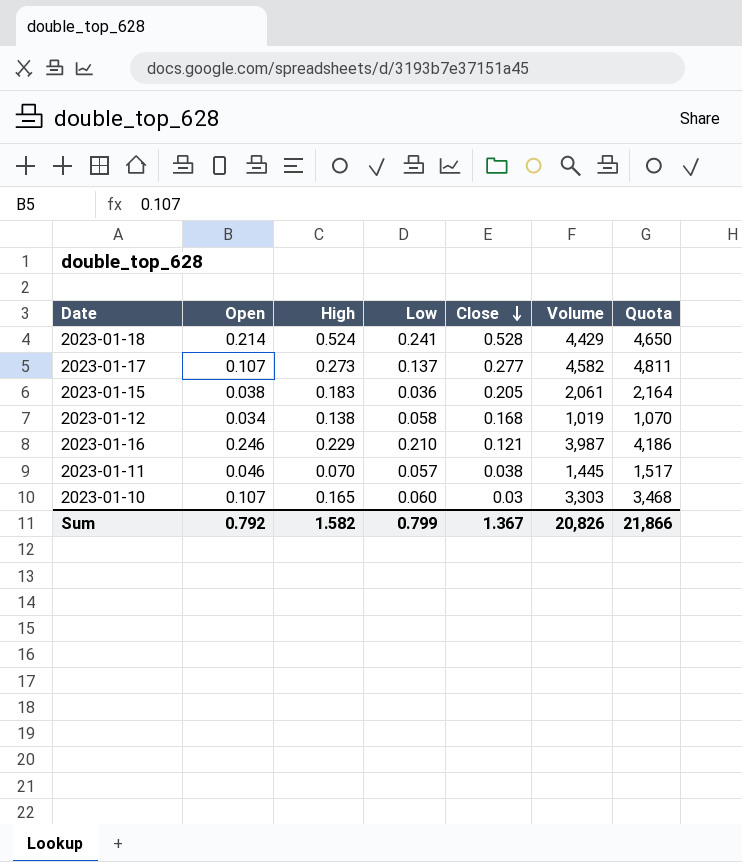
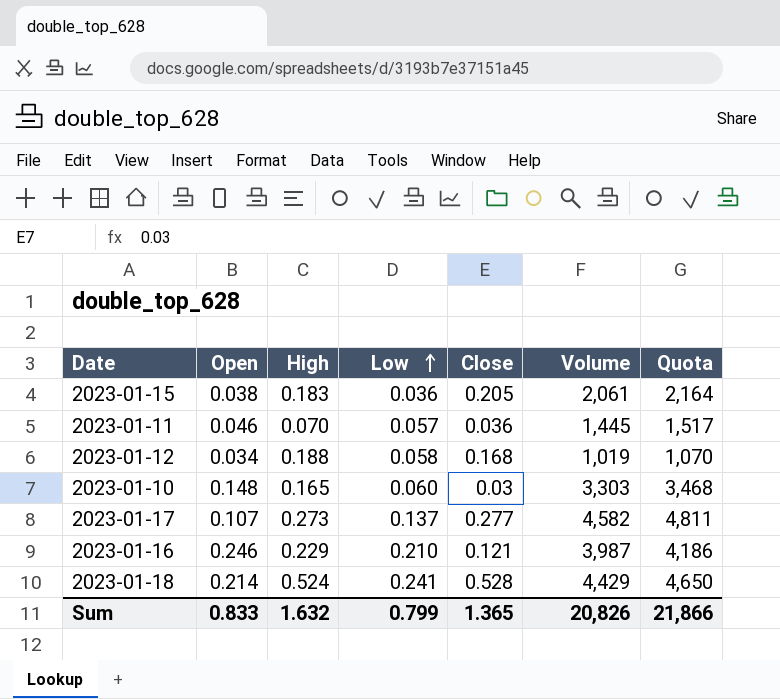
row order: Close descending -> Low ascending
2023-01-11 | Close: 0.038 -> 0.036
2023-01-12 | High: 0.138 -> 0.188
2023-01-10 | Open: 0.107 -> 0.148
Sum | Open: 0.792 -> 0.833
Sum | High: 1.582 -> 1.632
Sum | Close: 1.367 -> 1.365

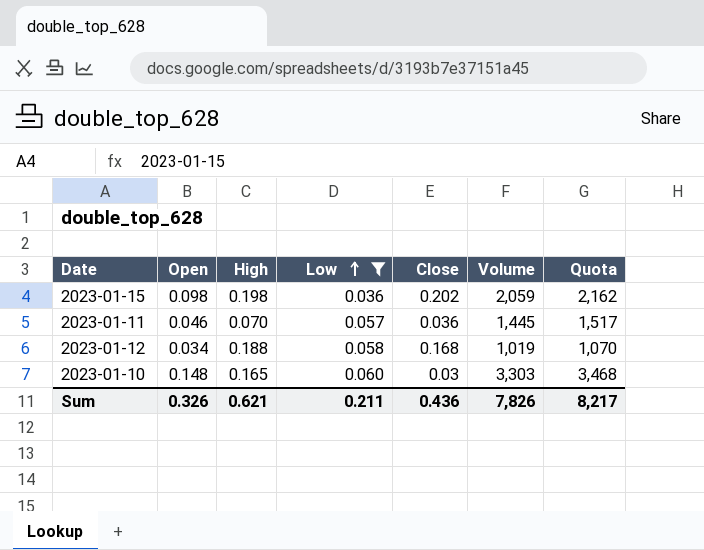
filter: none -> Low <= 0.060
2023-01-15 | Open: 0.038 -> 0.098
2023-01-15 | High: 0.183 -> 0.198
2023-01-15 | Close: 0.205 -> 0.202
2023-01-15 | Volume: 2,061 -> 2,059
2023-01-15 | Quota: 2,164 -> 2,162
Sum | Open: 0.833 -> 0.326
Sum | High: 1.632 -> 0.621
Sum | Low: 0.799 -> 0.211
Sum | Close: 1.365 -> 0.436
Sum | Volume: 20,826 -> 7,826
Sum | Quota: 21,866 -> 8,217

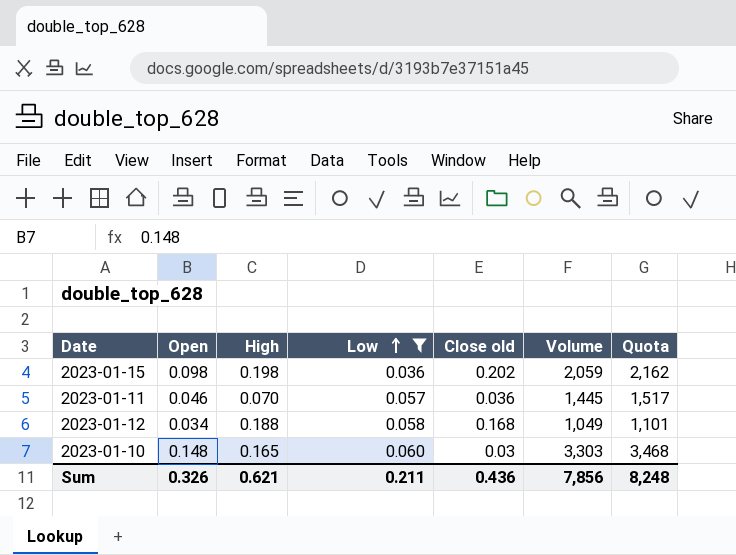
column name: Close -> Close old
2023-01-12 | Volume: 1,019 -> 1,049
2023-01-12 | Quota: 1,070 -> 1,101
Sum | Volume: 7,826 -> 7,856
Sum | Quota: 8,217 -> 8,248

